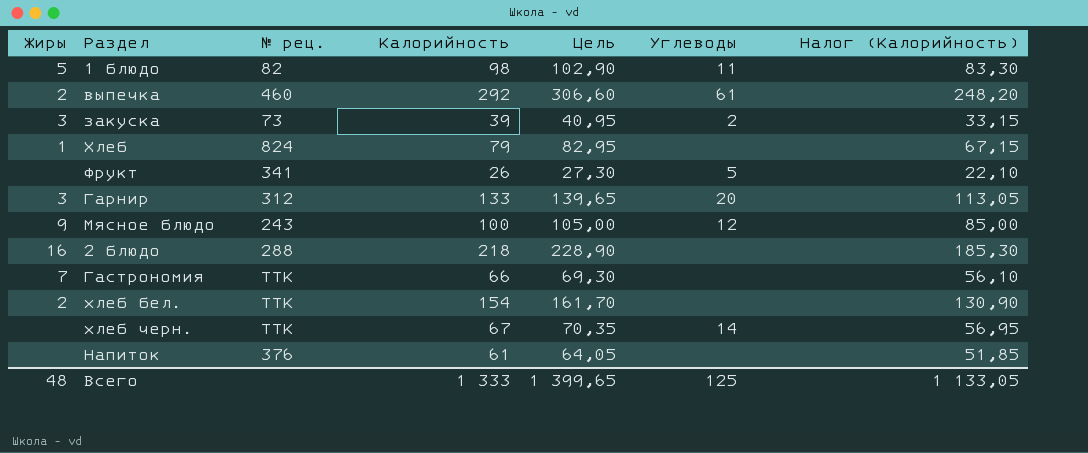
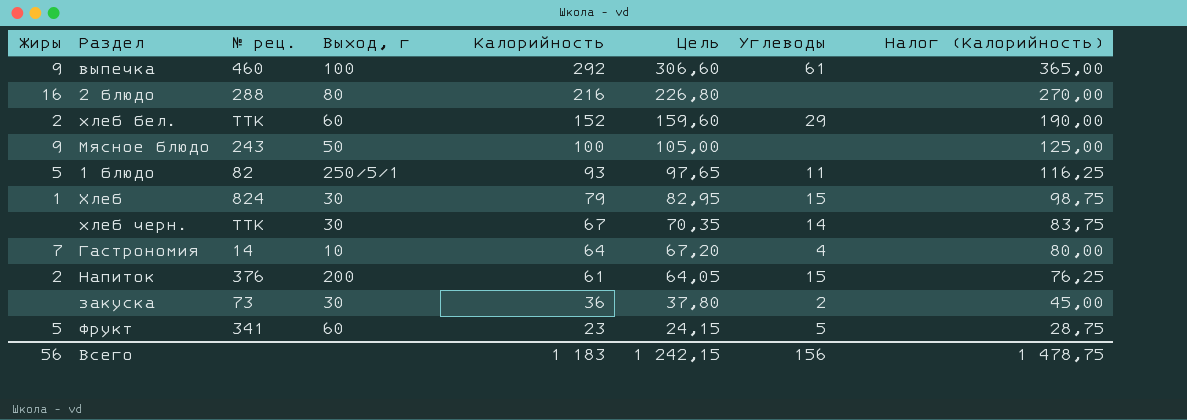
row order: none -> Калорийность descending
column Выход, г | position: none -> 4
column Налог (Калорийность) | formula: [Калорийность] * 0,85 -> [Калорийность] * 1,25
row Гарнир: 3 | 312 | 133 | 139,65 | 20 | 113,05 -> none
выпечка | Жиры: 2 -> 9
2 блюдо | Калорийность: 218 -> 216
2 блюдо | Цель: 228,90 -> 226,80
хлеб бел. | Калорийность: 154 -> 152
хлеб бел. | Цель: 161,70 -> 159,60
хлеб бел. | Углеводы: none -> 29
Мясное блюдо | Углеводы: 12 -> none
1 блюдо | Калорийность: 98 -> 93
1 блюдо | Цель: 102,90 -> 97,65
Хлеб | Углеводы: none -> 15
Гастрономия | № рец.: ТТК -> 14
Гастрономия | Калорийность: 66 -> 64
Гастрономия | Цель: 69,30 -> 67,20
Гастрономия | Углеводы: none -> 4
Напиток | Жиры: none -> 2
Напиток | Углеводы: none -> 15
закуска | Жиры: 3 -> none
закуска | Калорийность: 39 -> 36
закуска | Цель: 40,95 -> 37,80
Фрукт | Жиры: none -> 5
Фрукт | Калорийность: 26 -> 23
Фрукт | Цель: 27,30 -> 24,15
Всего | Жиры: 48 -> 56
Всего | Калорийность: 1 333 -> 1 183
Всего | Цель: 1 399,65 -> 1 242,15
Всего | Углеводы: 125 -> 156
Всего | Налог (Калорийность): 1 133,05 -> 1 478,75

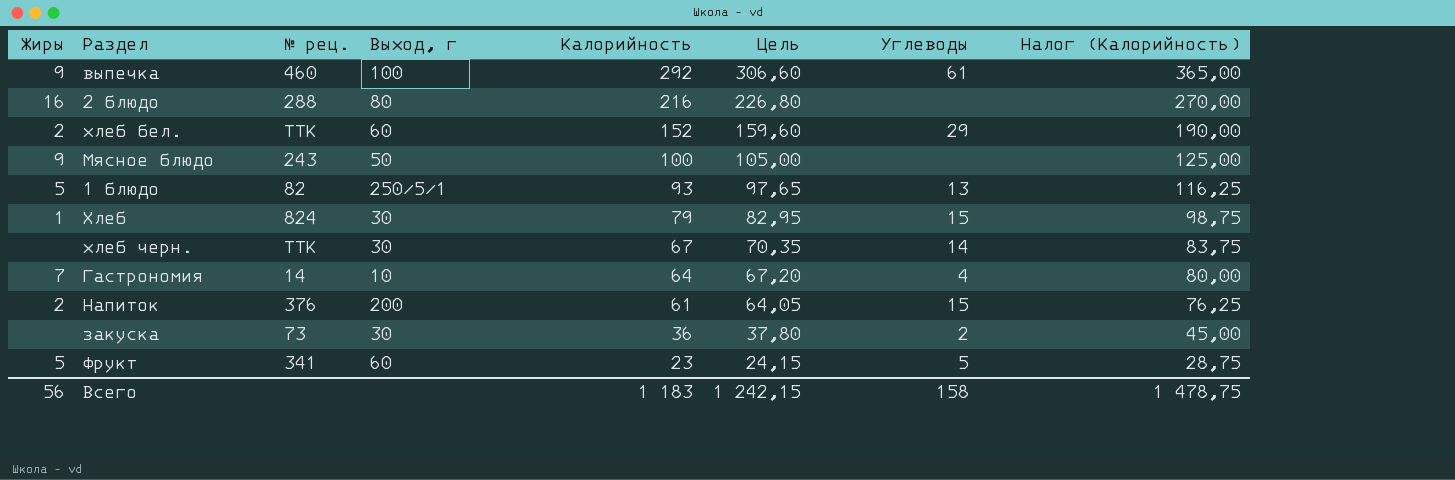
1 блюдо | Углеводы: 11 -> 13
Всего | Углеводы: 156 -> 158

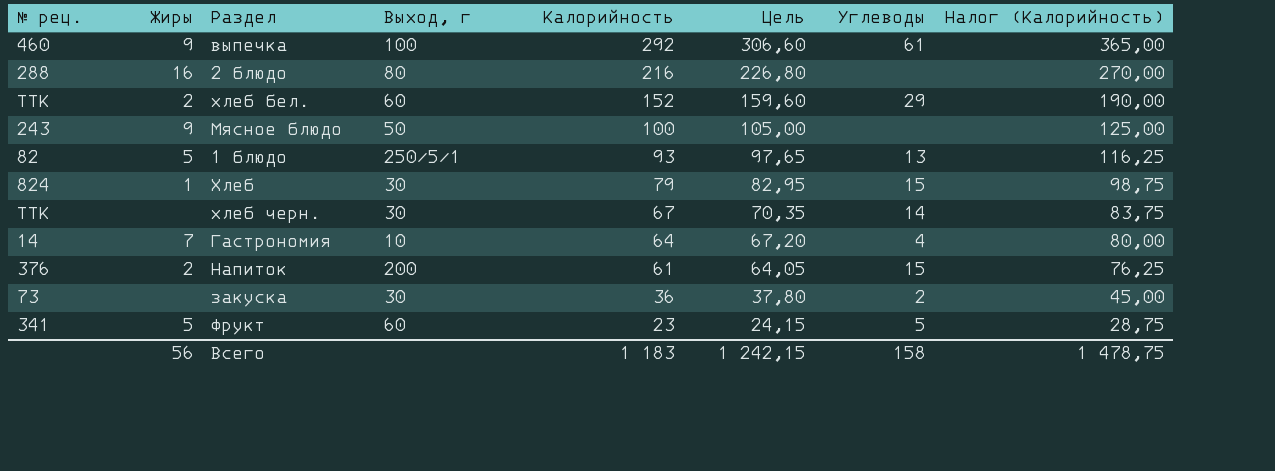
column № рец. | position: 3 -> 1

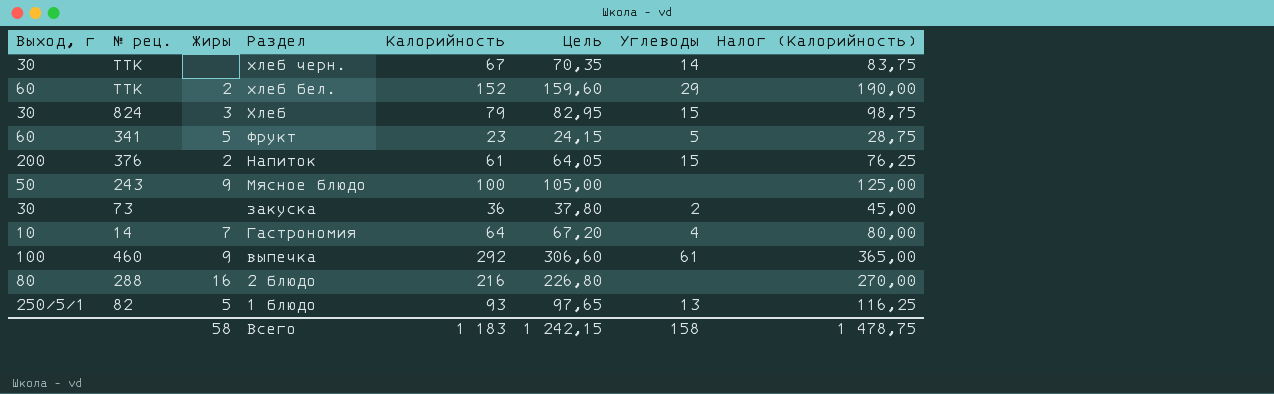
row order: Калорийность descending -> Раздел descending
column Выход, г | position: 4 -> 1
Хлеб | Жиры: 1 -> 3
Всего | Жиры: 56 -> 58

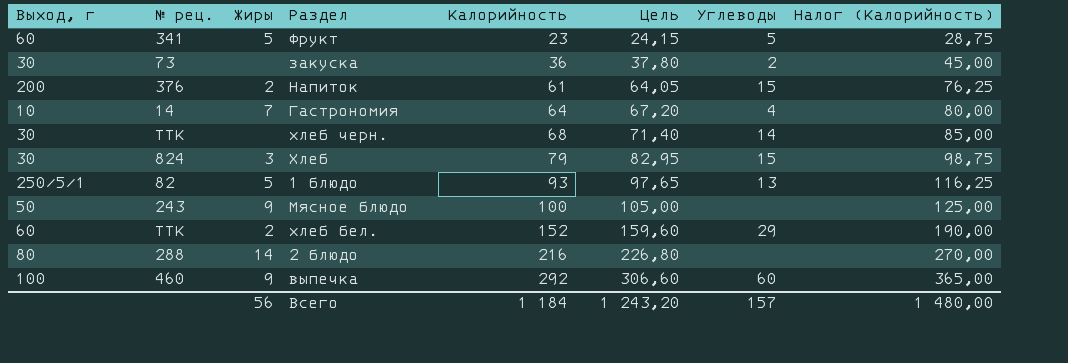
row order: Раздел descending -> Калорийность ascending
хлеб черн. | Калорийность: 67 -> 68
хлеб черн. | Цель: 70,35 -> 71,40
хлеб черн. | Налог (Калорийность): 83,75 -> 85,00
2 блюдо | Жиры: 16 -> 14
выпечка | Углеводы: 61 -> 60
Всего | Жиры: 58 -> 56
Всего | Калорийность: 1 183 -> 1 184
Всего | Цель: 1 242,15 -> 1 243,20
Всего | Углеводы: 158 -> 157
Всего | Налог (Калорийность): 1 478,75 -> 1 480,00

